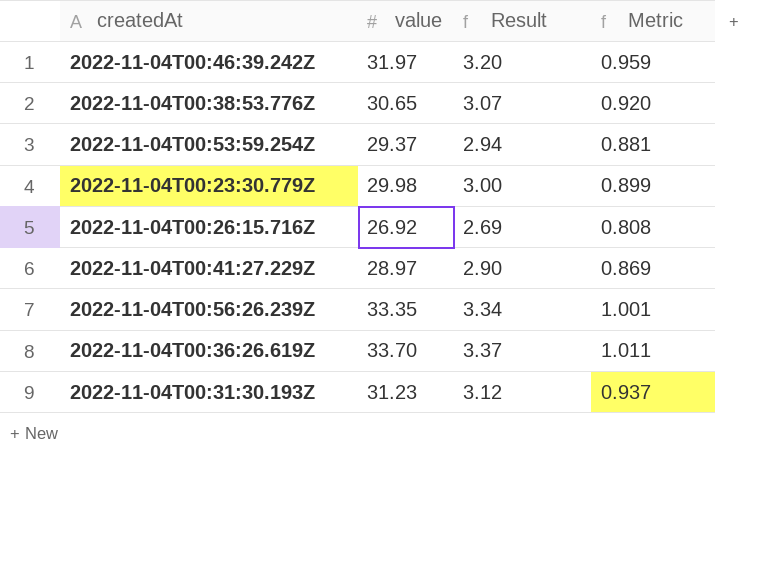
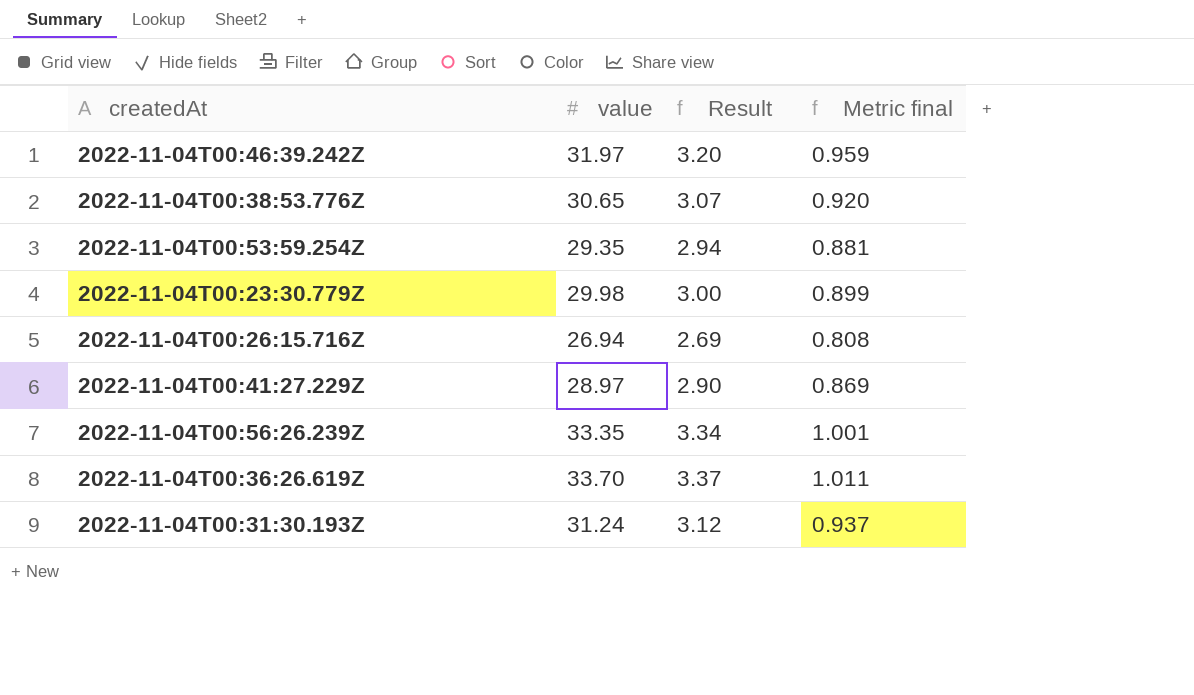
column name: Metric -> Metric final
2022-11-04T00:53:59.254Z | value: 29.37 -> 29.35
2022-11-04T00:26:15.716Z | value: 26.92 -> 26.94
2022-11-04T00:31:30.193Z | value: 31.23 -> 31.24

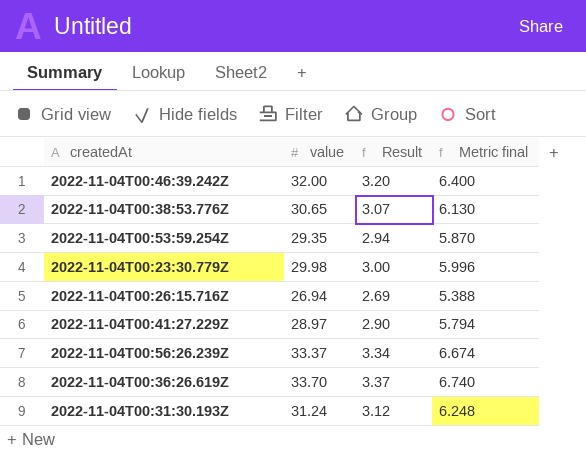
column Metric final | formula: [value] * 0.03 -> [value] * 0.2
2022-11-04T00:46:39.242Z | value: 31.97 -> 32.00
2022-11-04T00:56:26.239Z | value: 33.35 -> 33.37

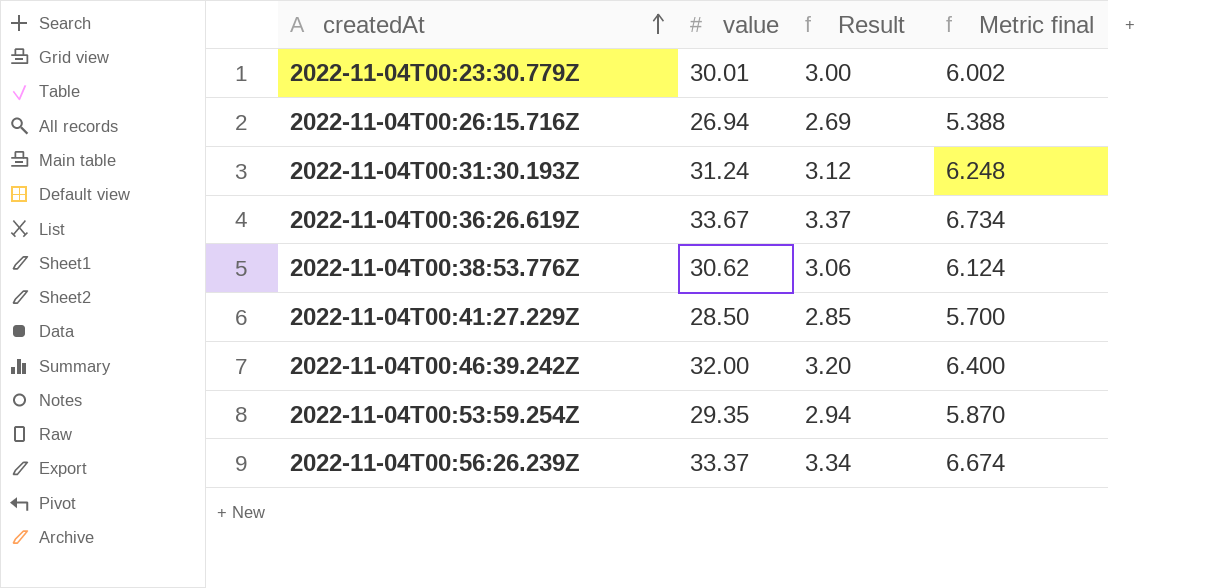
row order: none -> createdAt ascending
2022-11-04T00:23:30.779Z | value: 29.98 -> 30.01
2022-11-04T00:23:30.779Z | Metric final: 5.996 -> 6.002
2022-11-04T00:36:26.619Z | value: 33.70 -> 33.67
2022-11-04T00:36:26.619Z | Metric final: 6.740 -> 6.734
2022-11-04T00:38:53.776Z | value: 30.65 -> 30.62
2022-11-04T00:38:53.776Z | Result: 3.07 -> 3.06
2022-11-04T00:38:53.776Z | Metric final: 6.130 -> 6.124
2022-11-04T00:41:27.229Z | value: 28.97 -> 28.50
2022-11-04T00:41:27.229Z | Result: 2.90 -> 2.85
2022-11-04T00:41:27.229Z | Metric final: 5.794 -> 5.700

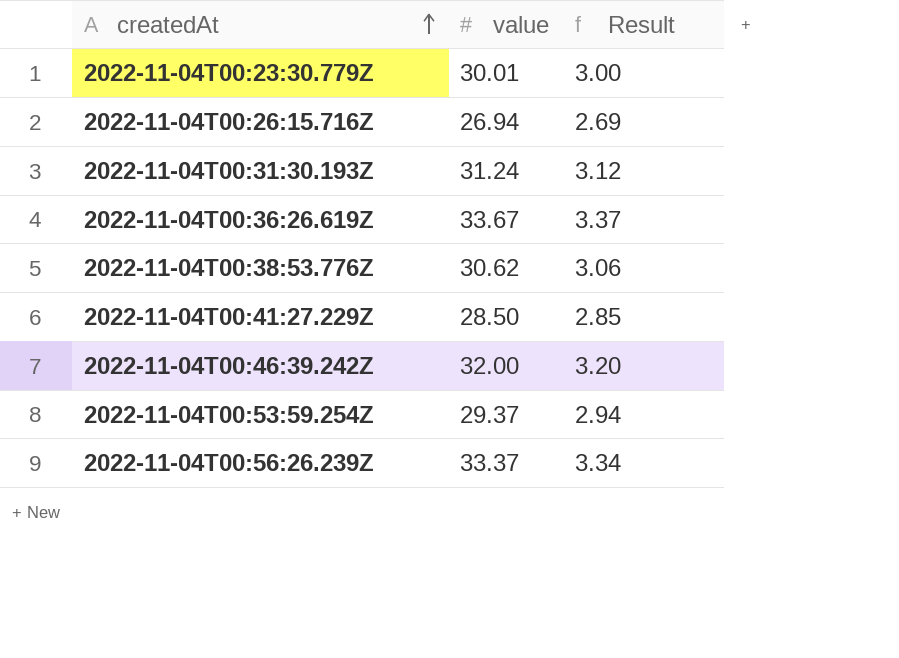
column Metric final | formula: [value] * 0.2 -> none
2022-11-04T00:53:59.254Z | value: 29.35 -> 29.37

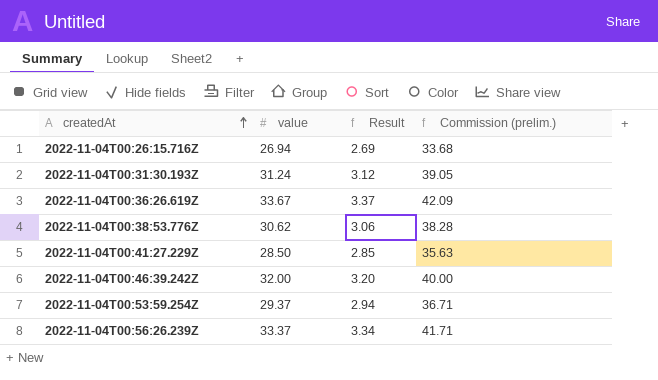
column Commission (prelim.) | formula: none -> [value] * 1.25
row 2022-11-04T00:23:30.779Z: 30.01 | 3.00 -> none

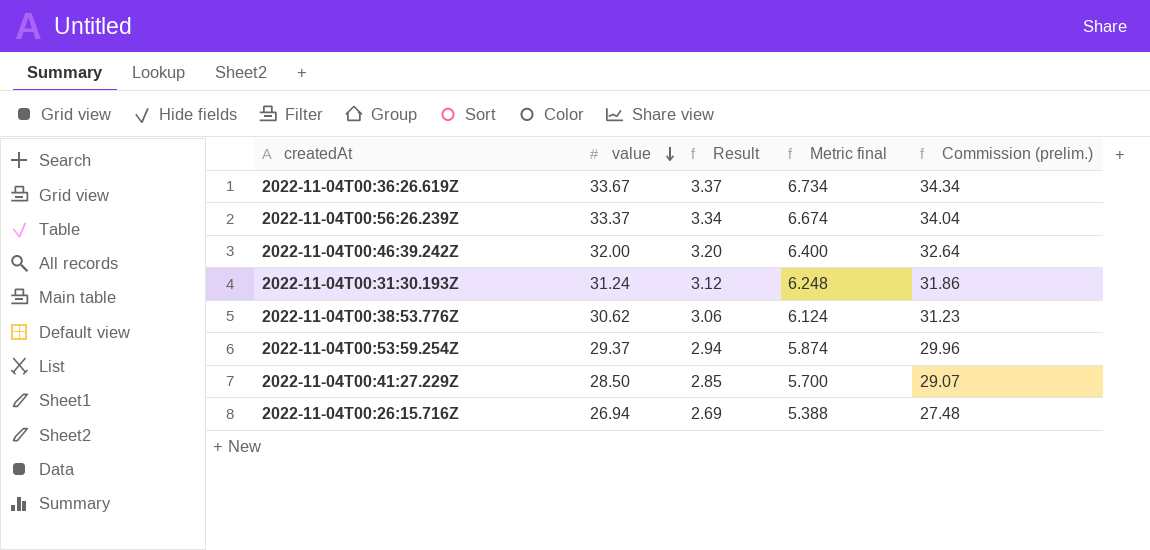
row order: createdAt ascending -> value descending
column Metric final | formula: none -> [value] * 0.2
column Commission (prelim.) | formula: [value] * 1.25 -> [value] * 1.02

